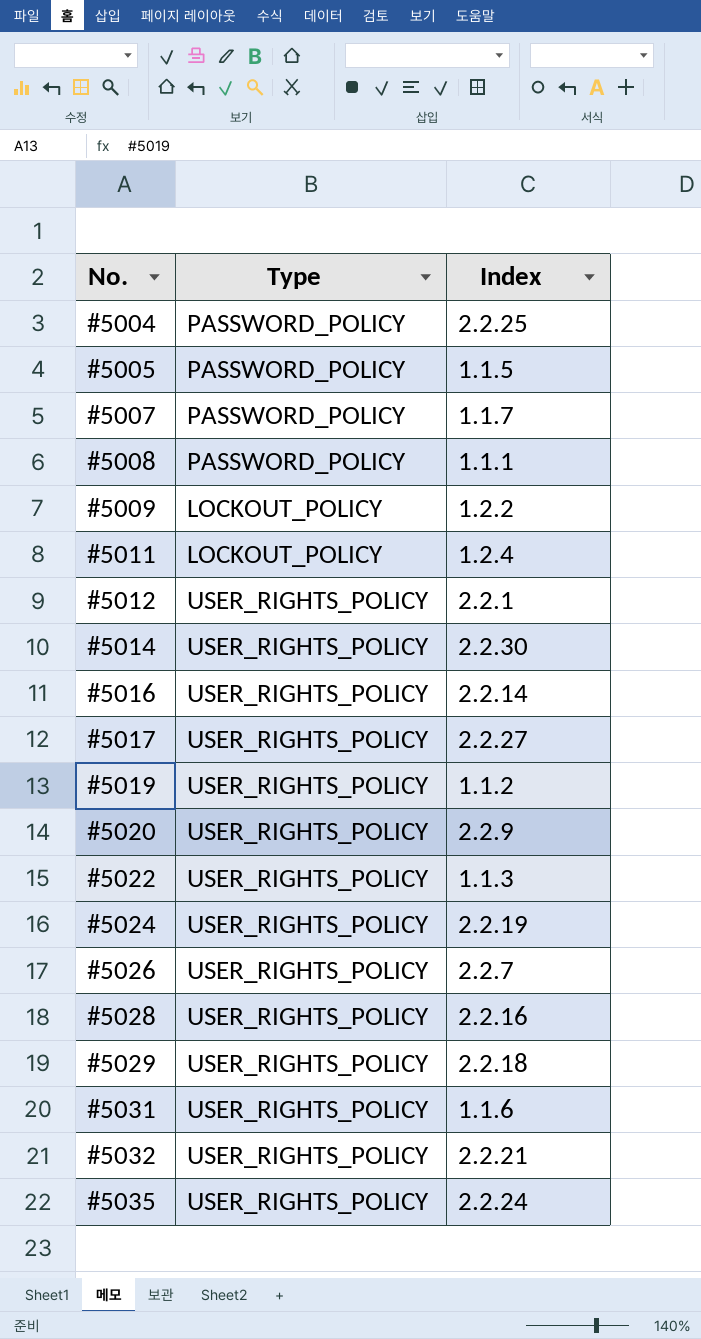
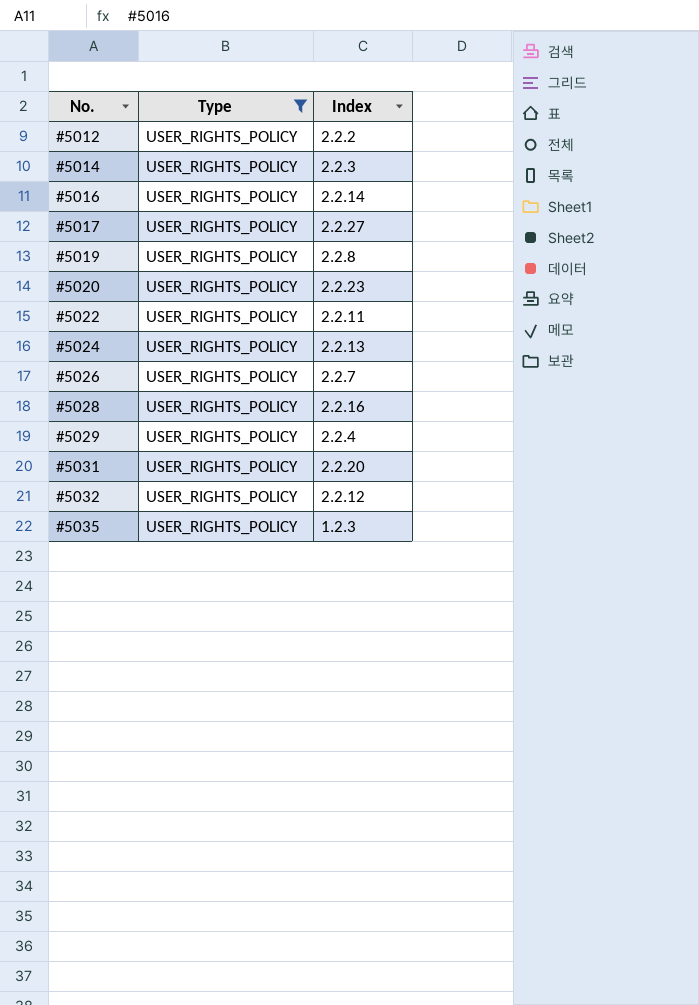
filter: none -> Type = USER_RIGHTS_POLICY
#5012 | Index: 2.2.1 -> 2.2.2
#5014 | Index: 2.2.30 -> 2.2.3
#5019 | Index: 1.1.2 -> 2.2.8
#5020 | Index: 2.2.9 -> 2.2.23
#5022 | Index: 1.1.3 -> 2.2.11
#5024 | Index: 2.2.19 -> 2.2.13
#5029 | Index: 2.2.18 -> 2.2.4
#5031 | Index: 1.1.6 -> 2.2.20
#5032 | Index: 2.2.21 -> 2.2.12
#5035 | Index: 2.2.24 -> 1.2.3

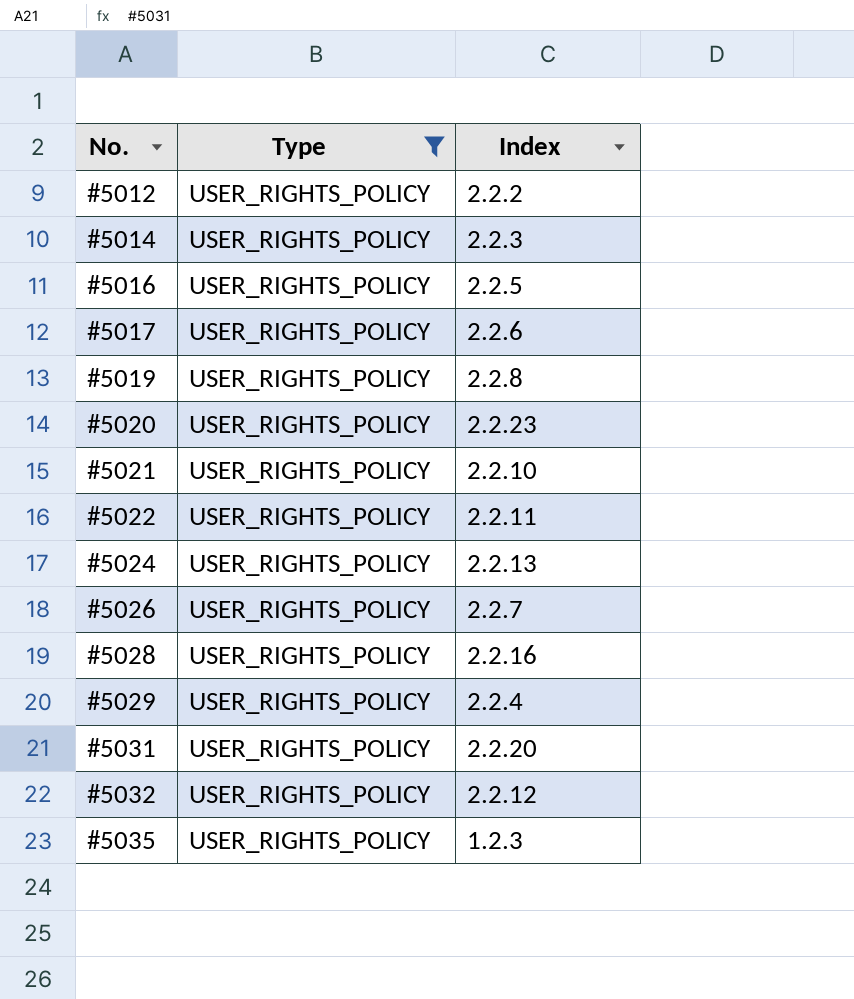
#5016 | Index: 2.2.14 -> 2.2.5
#5017 | Index: 2.2.27 -> 2.2.6
row #5021: none -> USER_RIGHTS_POLICY | 2.2.10

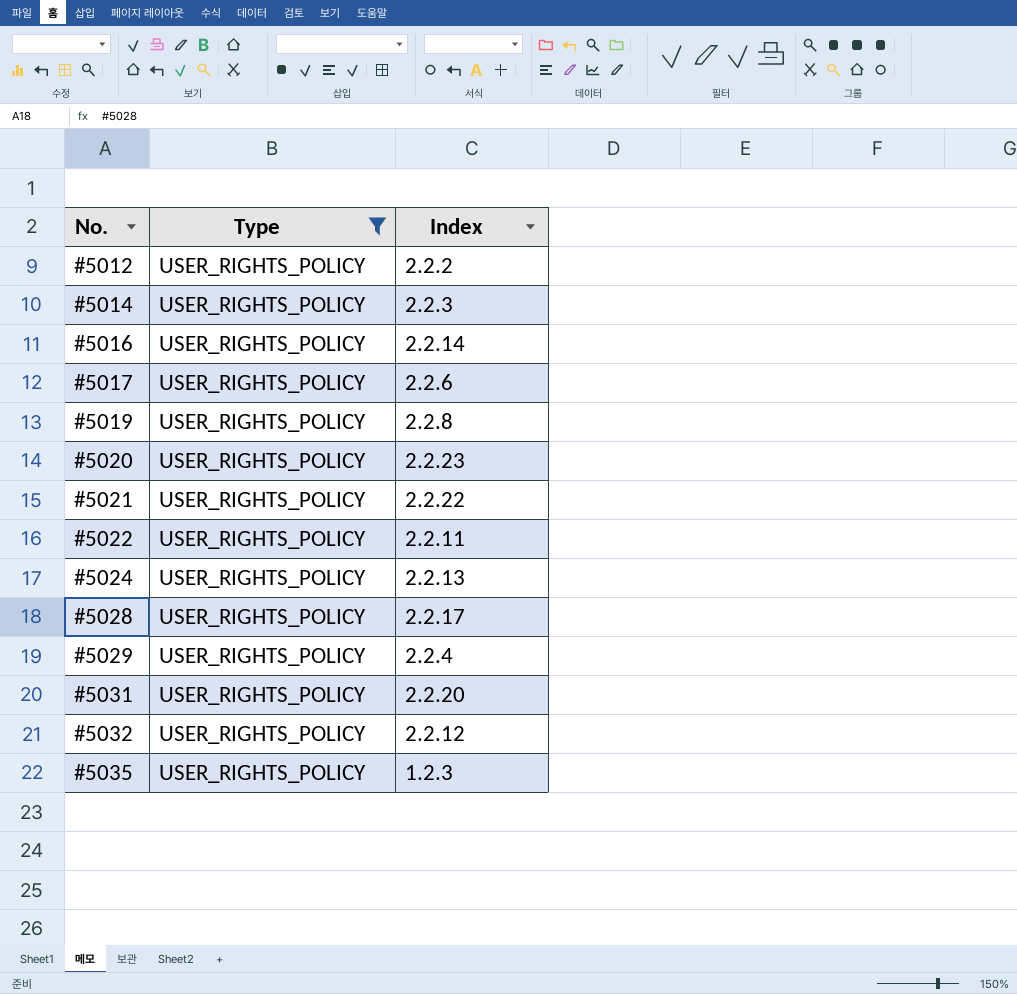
row #5026: USER_RIGHTS_POLICY | 2.2.7 -> none
#5016 | Index: 2.2.5 -> 2.2.14
#5021 | Index: 2.2.10 -> 2.2.22
#5028 | Index: 2.2.16 -> 2.2.17

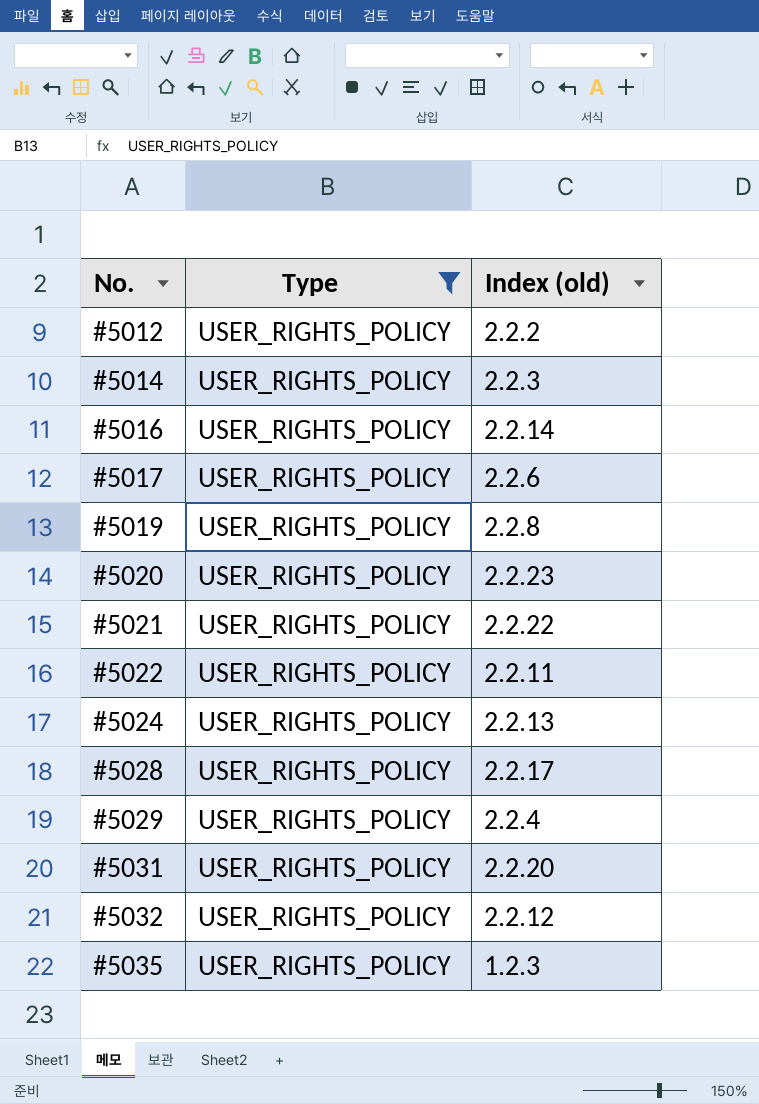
column name: Index -> Index (old)

